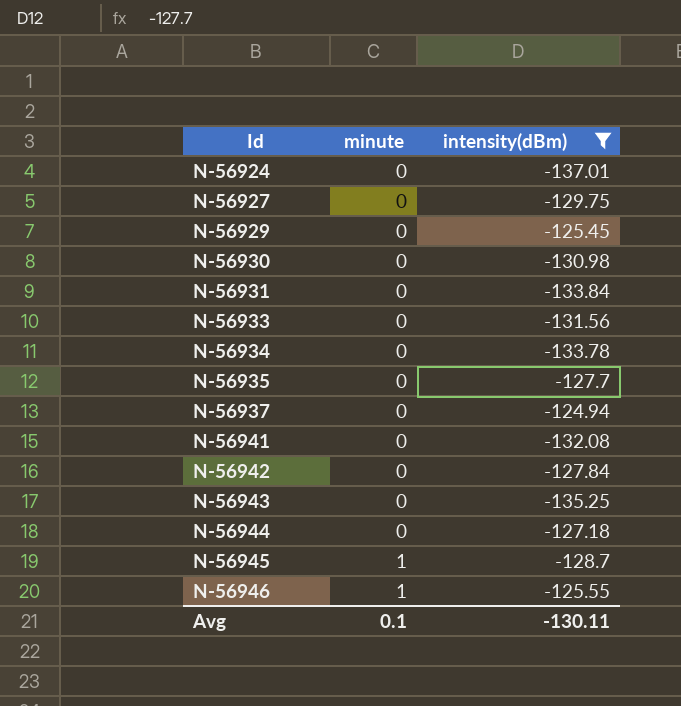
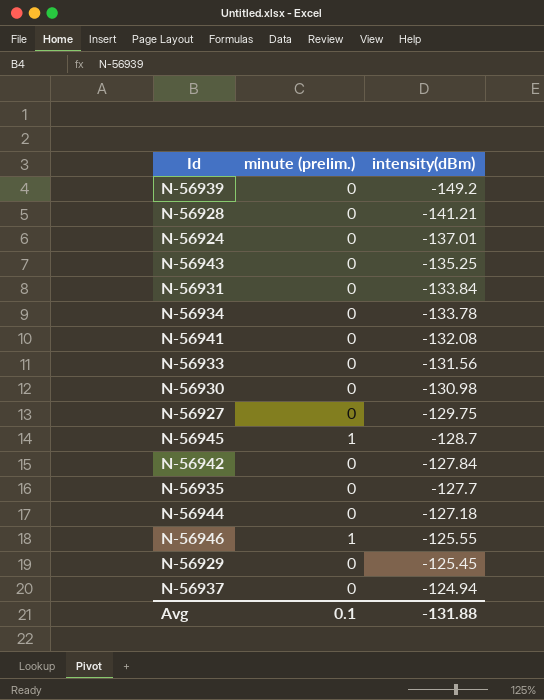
filter: intensity(dBm) >= -137.01 -> none
row order: Id ascending -> intensity(dBm) ascending
column name: minute -> minute (prelim.)
Avg | intensity(dBm): -130.11 -> -131.88

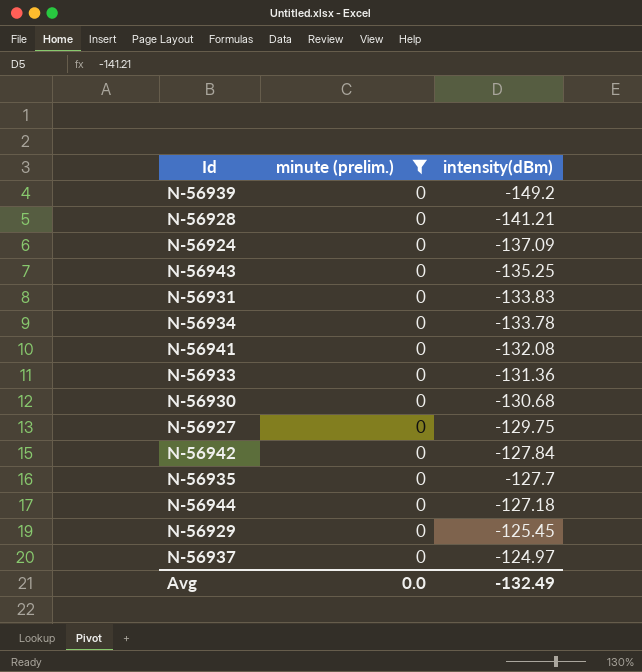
filter: none -> minute (prelim.) = 0
N-56924 | intensity(dBm): -137.01 -> -137.09
N-56931 | intensity(dBm): -133.84 -> -133.83
N-56933 | intensity(dBm): -131.56 -> -131.36
N-56930 | intensity(dBm): -130.98 -> -130.68
N-56937 | intensity(dBm): -124.94 -> -124.97
Avg | minute (prelim.): 0.1 -> 0.0
Avg | intensity(dBm): -131.88 -> -132.49

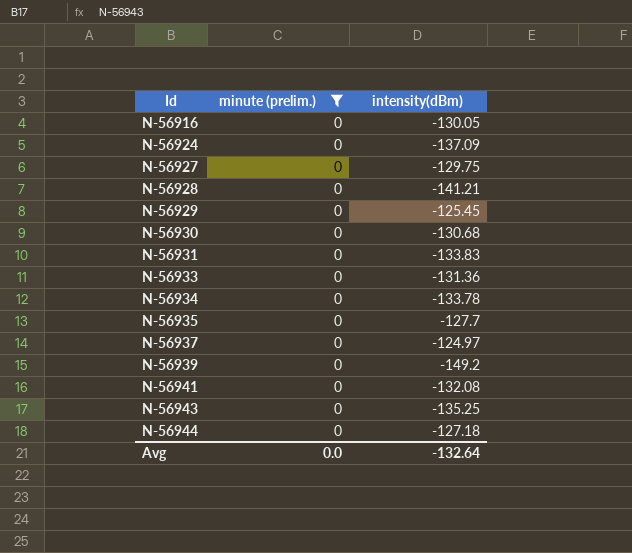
row order: intensity(dBm) ascending -> Id ascending
row N-56942: 0 | -127.84 -> none
row N-56916: none -> 0 | -130.05
Avg | intensity(dBm): -132.49 -> -132.64

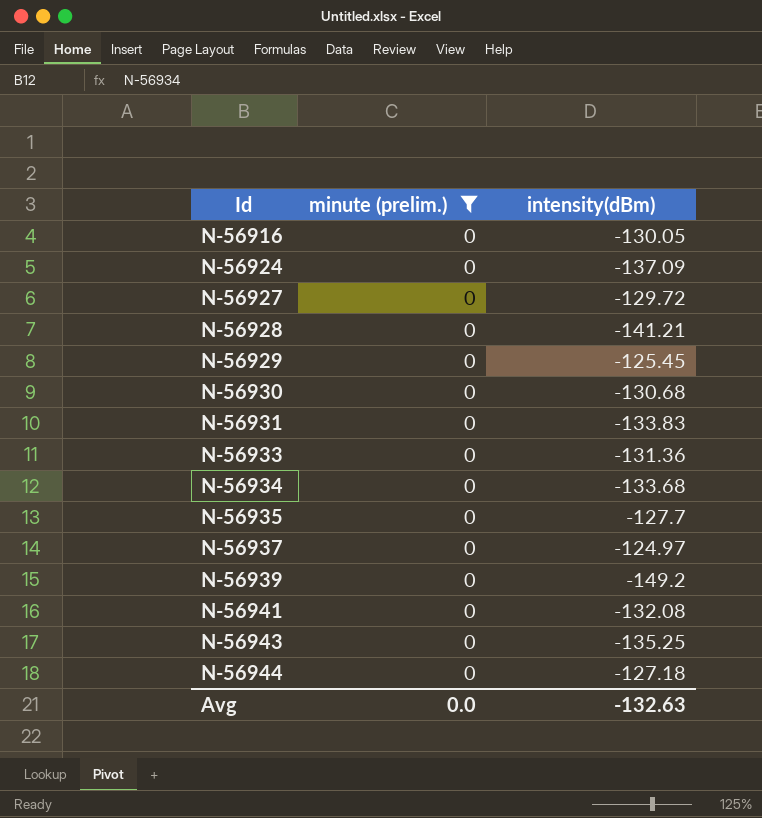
N-56927 | intensity(dBm): -129.75 -> -129.72
N-56934 | intensity(dBm): -133.78 -> -133.68
Avg | intensity(dBm): -132.64 -> -132.63

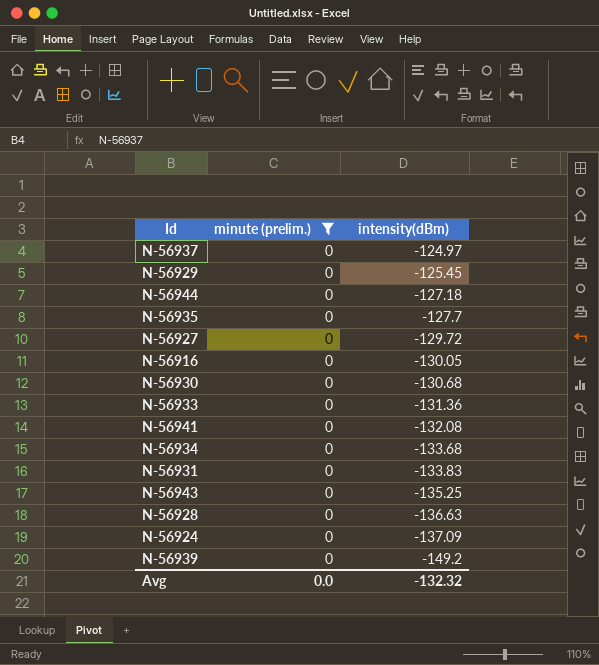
row order: Id ascending -> intensity(dBm) descending
N-56928 | intensity(dBm): -141.21 -> -136.63
Avg | intensity(dBm): -132.63 -> -132.32

